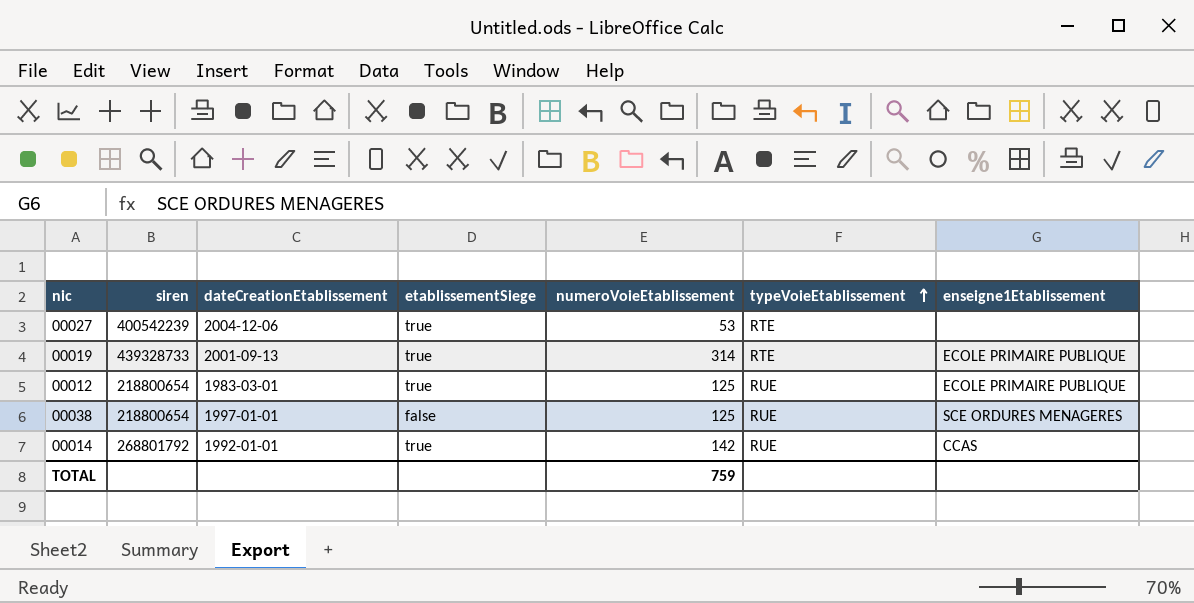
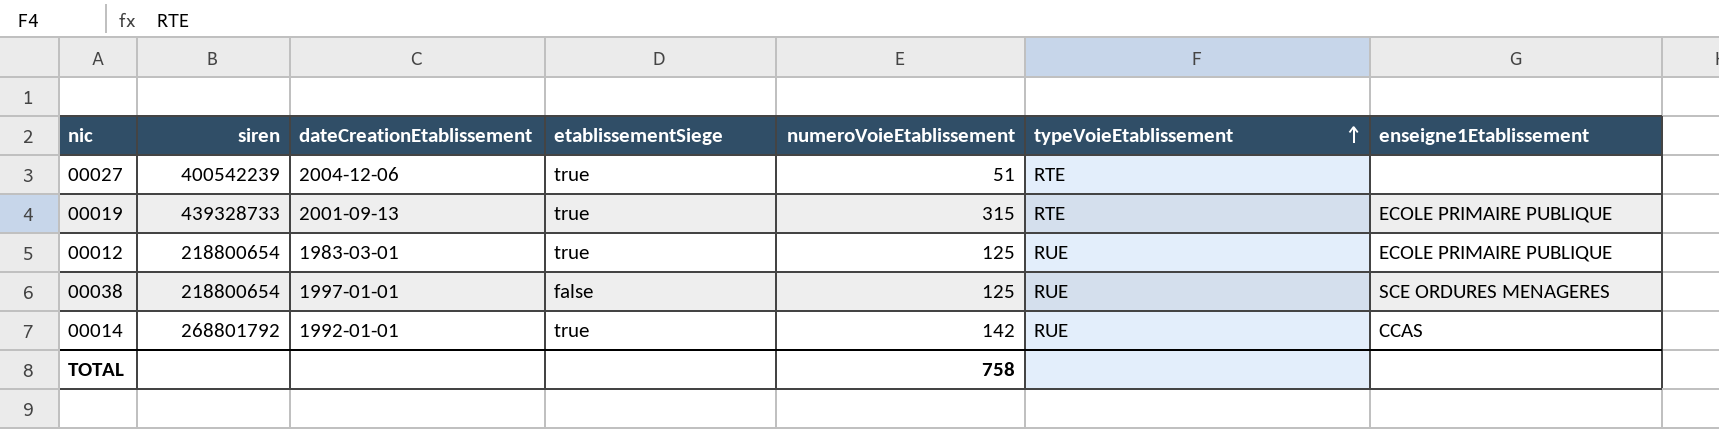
00027 | numeroVoieEtablissement: 53 -> 51
00019 | numeroVoieEtablissement: 314 -> 315
TOTAL | numeroVoieEtablissement: 759 -> 758

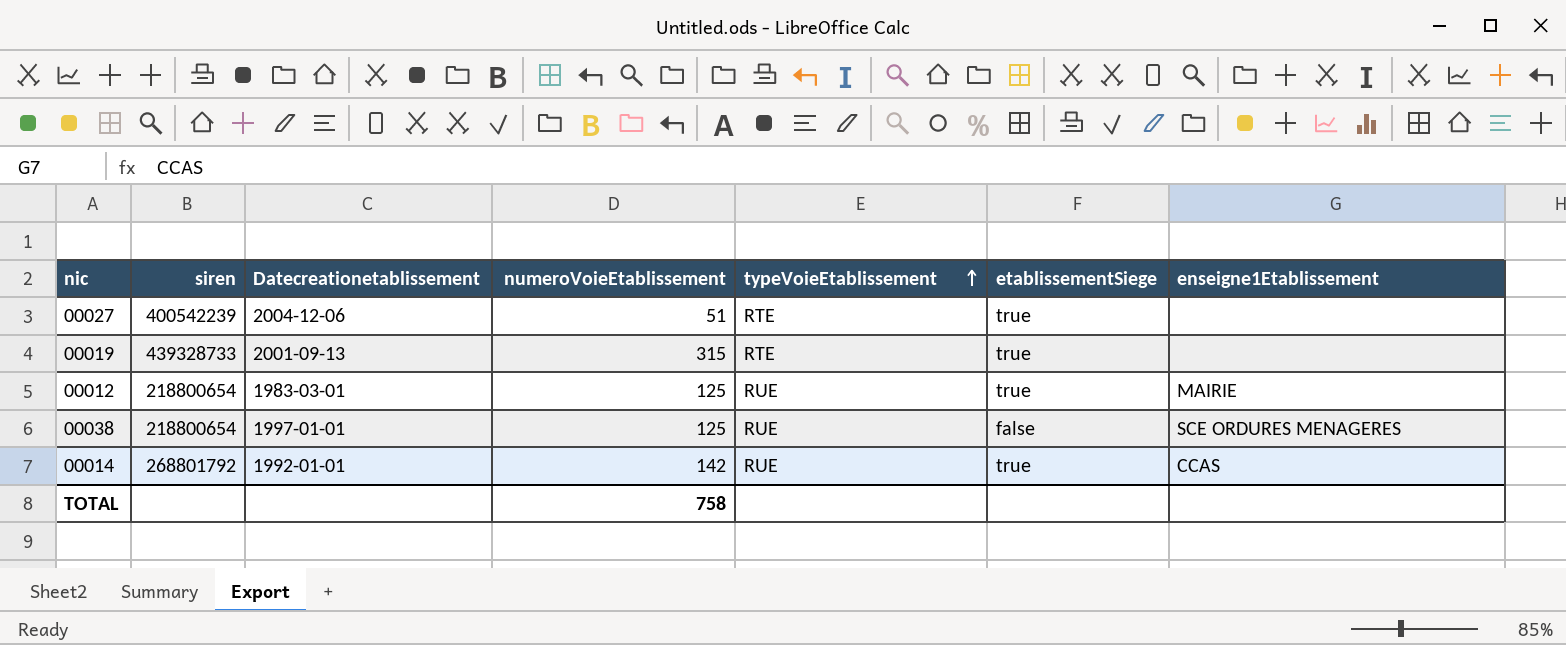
column name: dateCreationEtablissement -> Datecreationetablissement
column etablissementSiege | position: 4 -> 6
00019 | enseigne1Etablissement: ECOLE PRIMAIRE PUBLIQUE -> none
00012 | enseigne1Etablissement: ECOLE PRIMAIRE PUBLIQUE -> MAIRIE

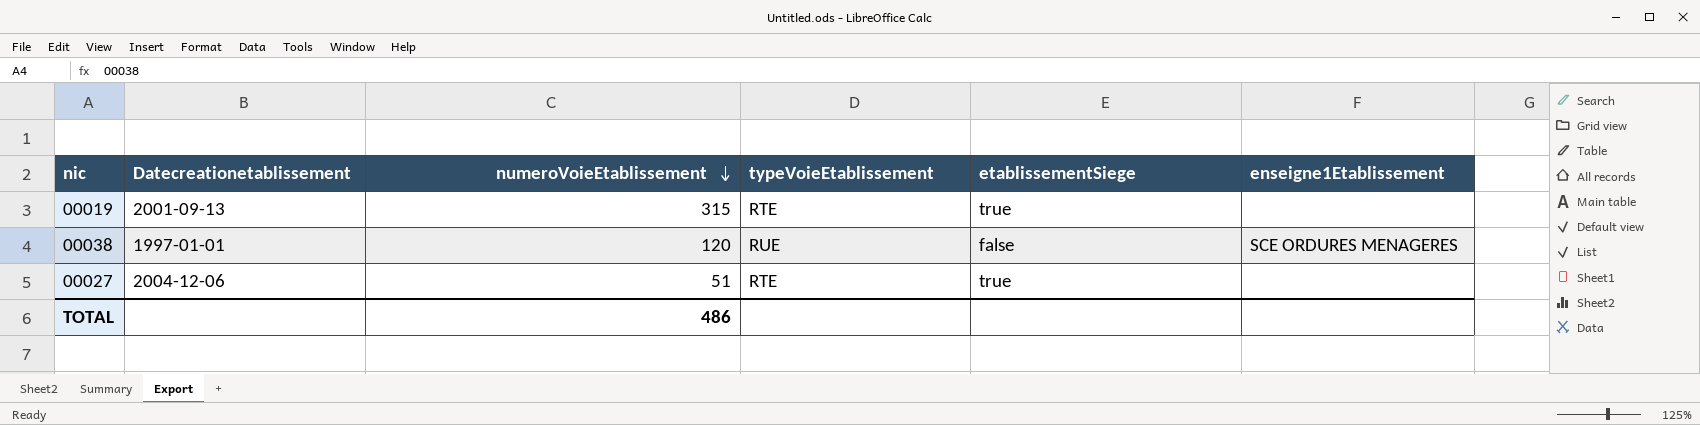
row order: typeVoieEtablissement ascending -> numeroVoieEtablissement descending
column siren | position: 2 -> none
row 00012: 218800654 | 1983-03-01 | 125 | RUE | true | MAIRIE -> none
row 00014: 268801792 | 1992-01-01 | 142 | RUE | true | CCAS -> none
00038 | numeroVoieEtablissement: 125 -> 120
TOTAL | numeroVoieEtablissement: 758 -> 486

